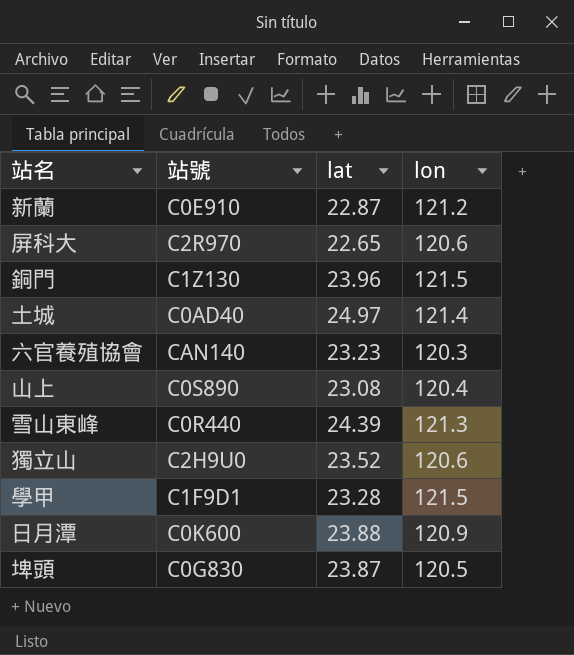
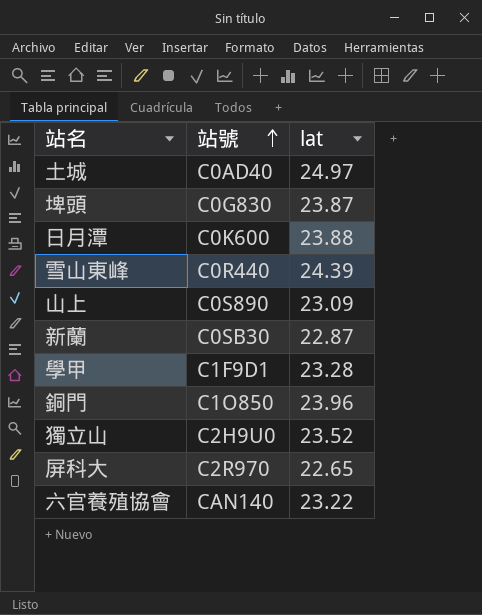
row order: none -> 站號 ascending
column lon | position: 4 -> none
山上 | lat: 23.08 -> 23.09
新蘭 | 站號: C0E910 -> C0SB30
銅門 | 站號: C1Z130 -> C1O850
六官養殖協會 | lat: 23.23 -> 23.22

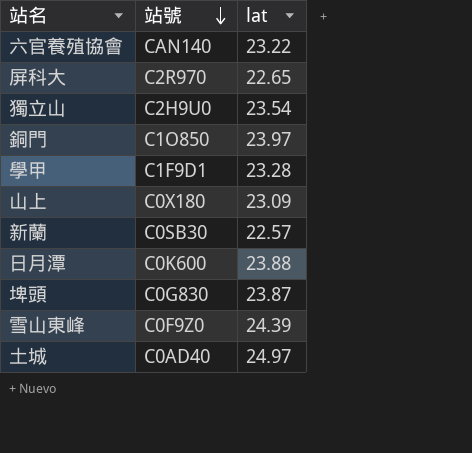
row order: 站號 ascending -> 站號 descending
獨立山 | lat: 23.52 -> 23.54
銅門 | lat: 23.96 -> 23.97
山上 | 站號: C0S890 -> C0X180
新蘭 | lat: 22.87 -> 22.57
雪山東峰 | 站號: C0R440 -> C0F9Z0

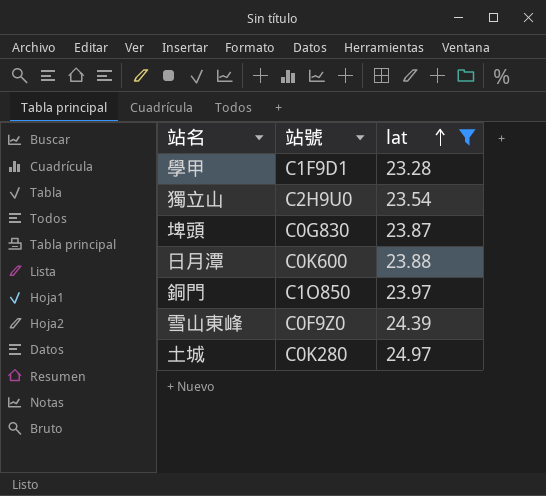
filter: none -> lat >= 23.28
row order: 站號 descending -> lat ascending
土城 | 站號: C0AD40 -> C0K280

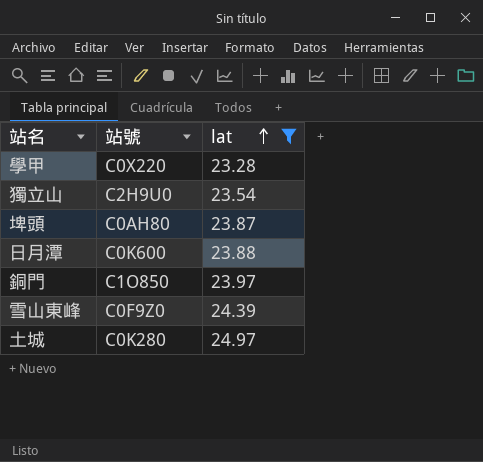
學甲 | 站號: C1F9D1 -> C0X220
埤頭 | 站號: C0G830 -> C0AH80

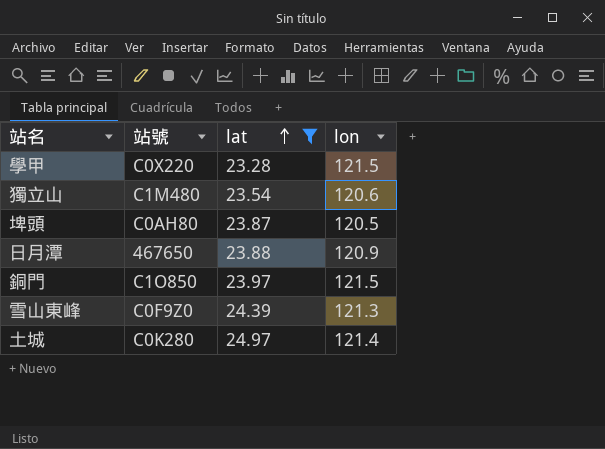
column lon | position: none -> 4
獨立山 | 站號: C2H9U0 -> C1M480
日月潭 | 站號: C0K600 -> 467650

